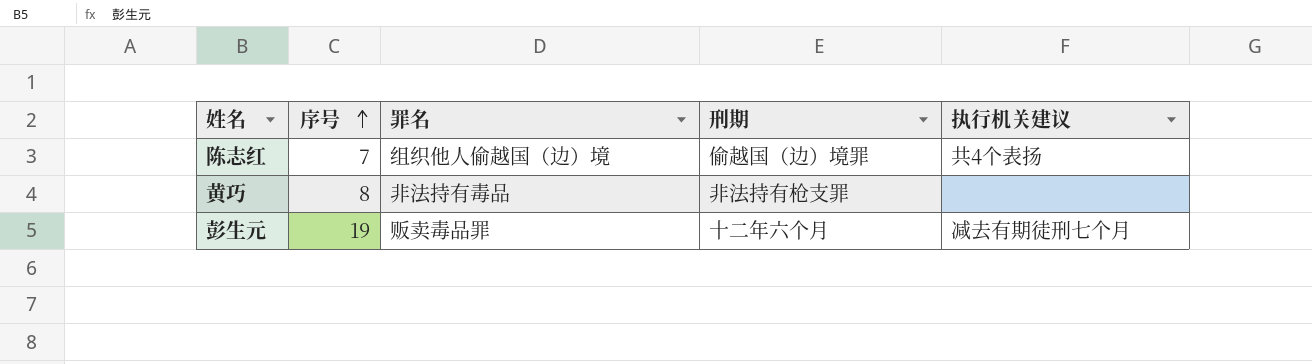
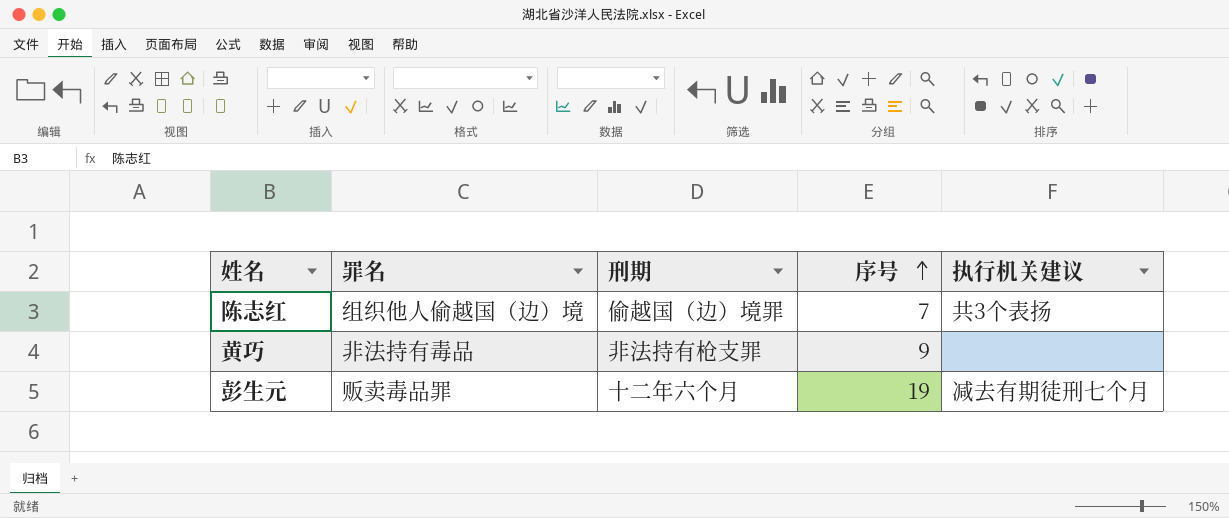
column 序号 | position: 2 -> 4
陈志红 | 执行机关建议: 共4个表扬 -> 共3个表扬
黄巧 | 序号: 8 -> 9

